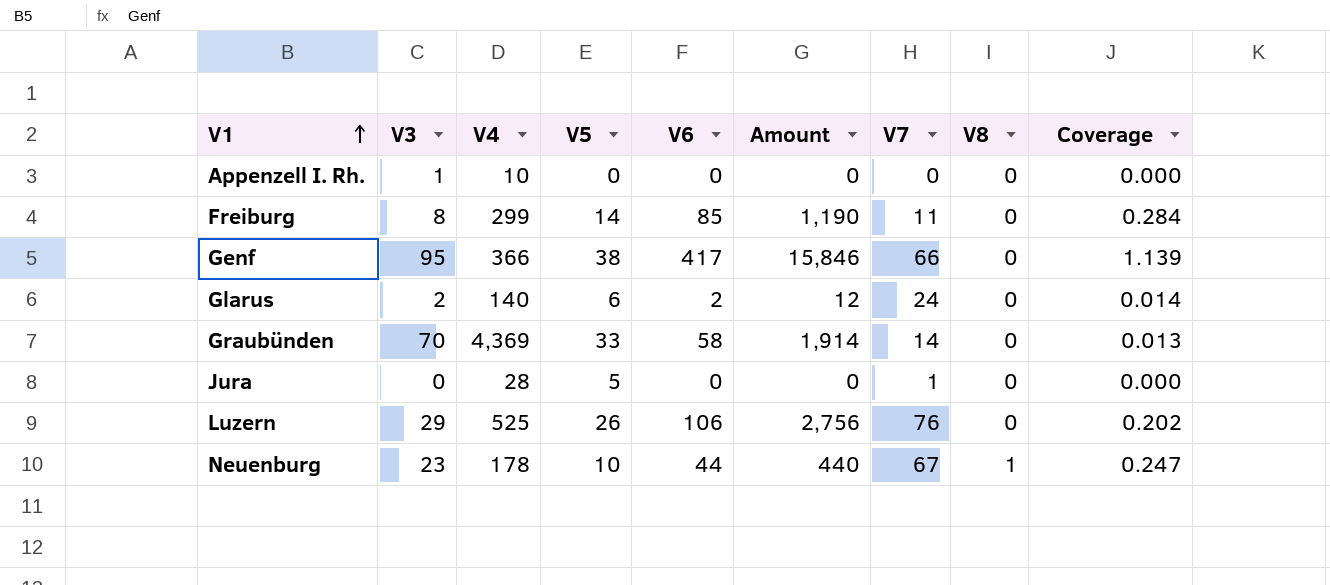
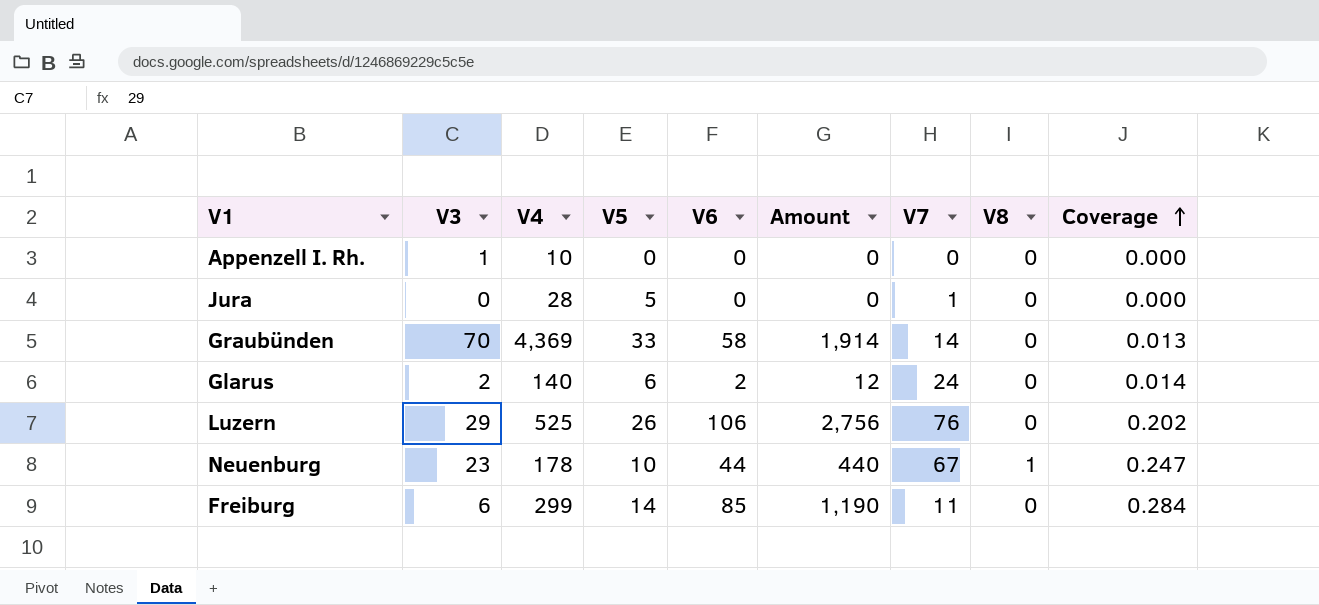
row order: V1 ascending -> Coverage ascending
row Genf: 95 | 366 | 38 | 417 | 15,846 | 66 | 0 | 1.139 -> none
Freiburg | V3: 8 -> 6

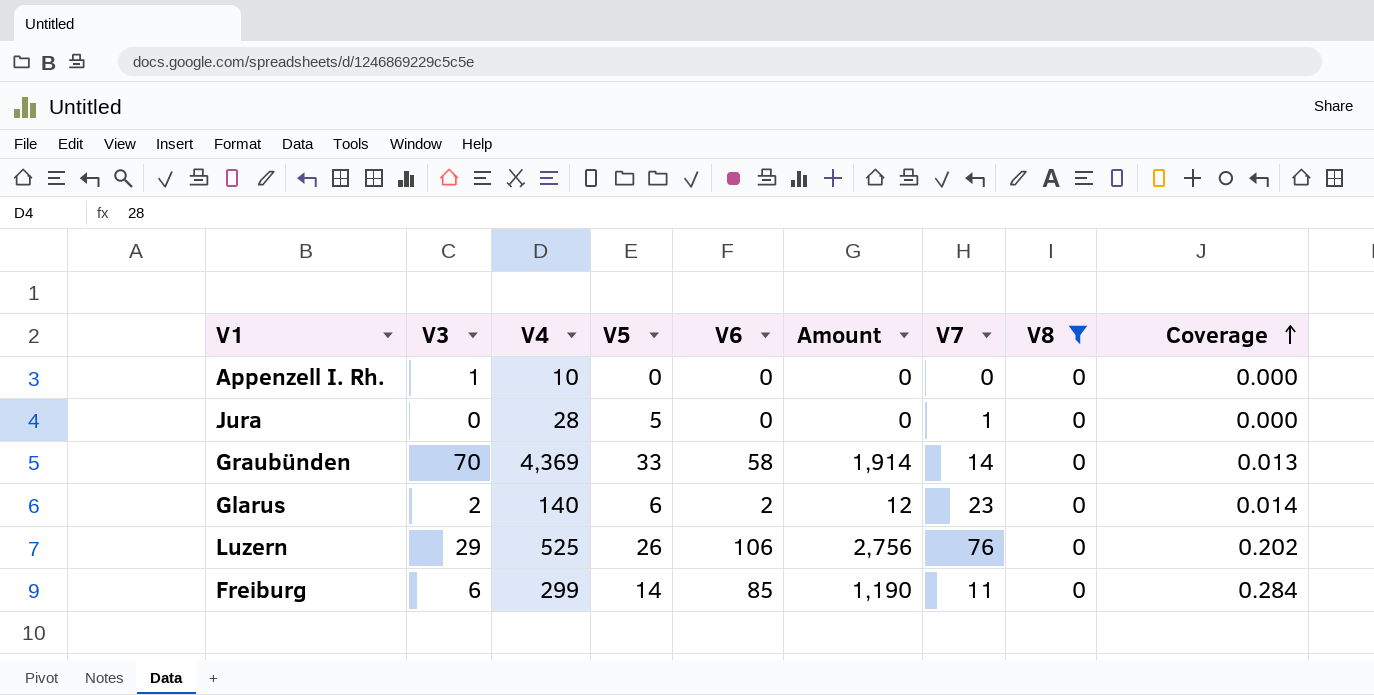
filter: none -> V8 = 0
Glarus | V7: 24 -> 23

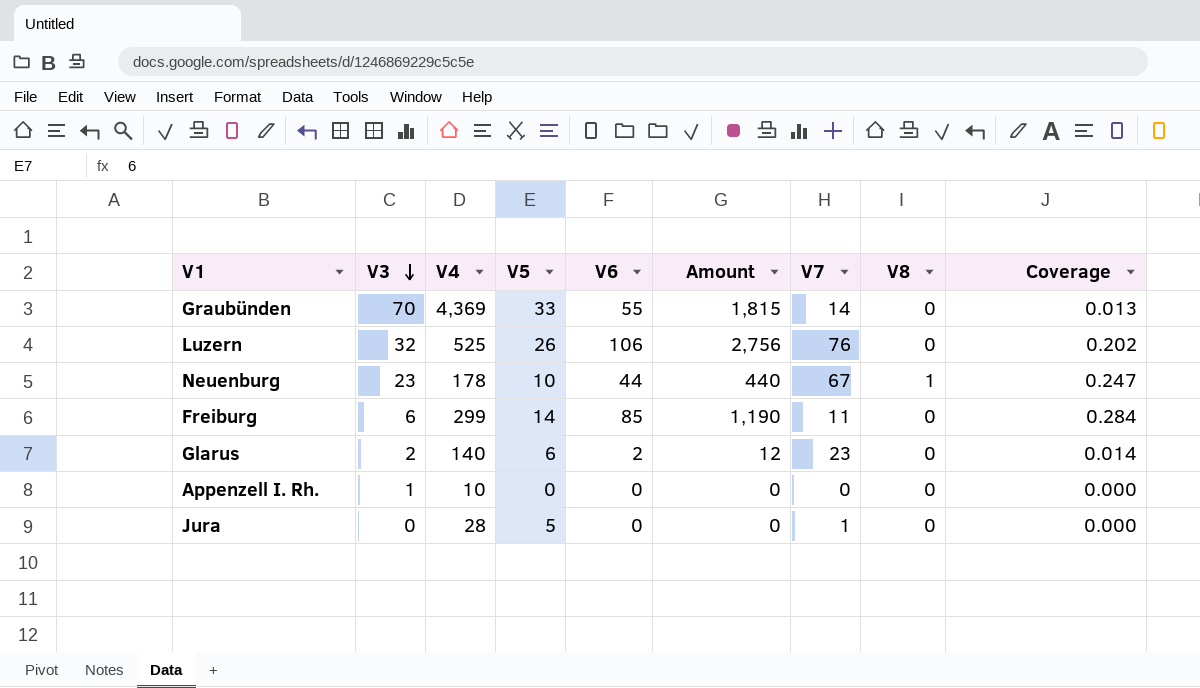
filter: V8 = 0 -> none
row order: Coverage ascending -> V3 descending
Graubünden | V6: 58 -> 55
Graubünden | Amount: 1,914 -> 1,815
Luzern | V3: 29 -> 32

